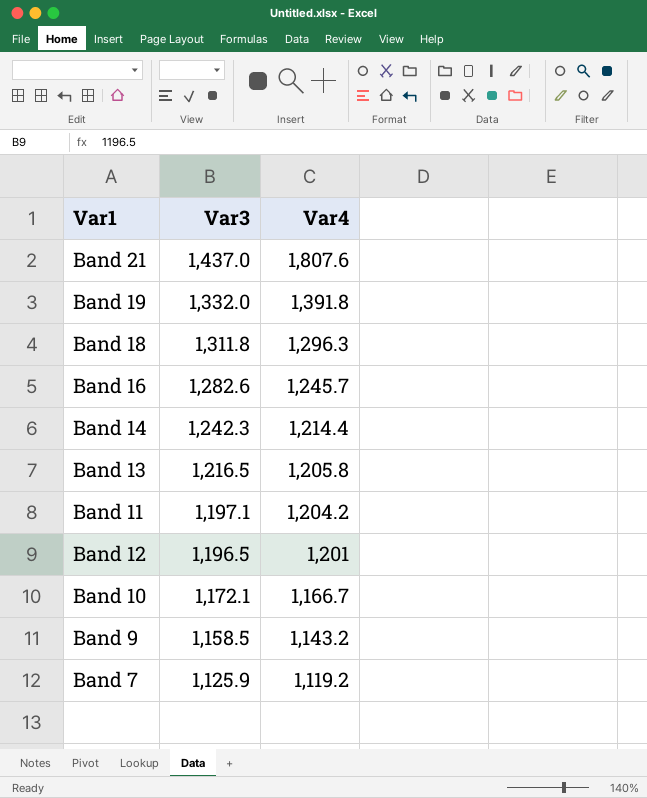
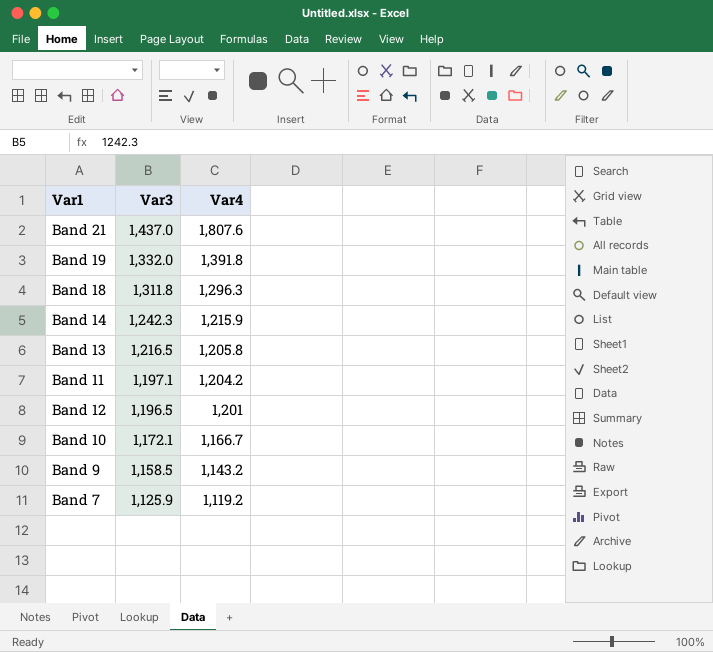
row Band 16: 1,282.6 | 1,245.7 -> none
Band 14 | Var4: 1,214.4 -> 1,215.9

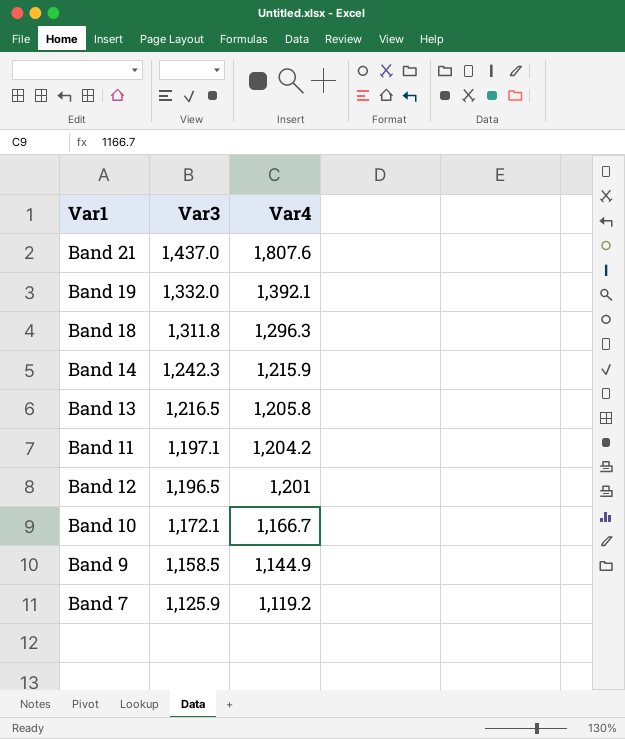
Band 19 | Var4: 1,391.8 -> 1,392.1
Band 9 | Var4: 1,143.2 -> 1,144.9

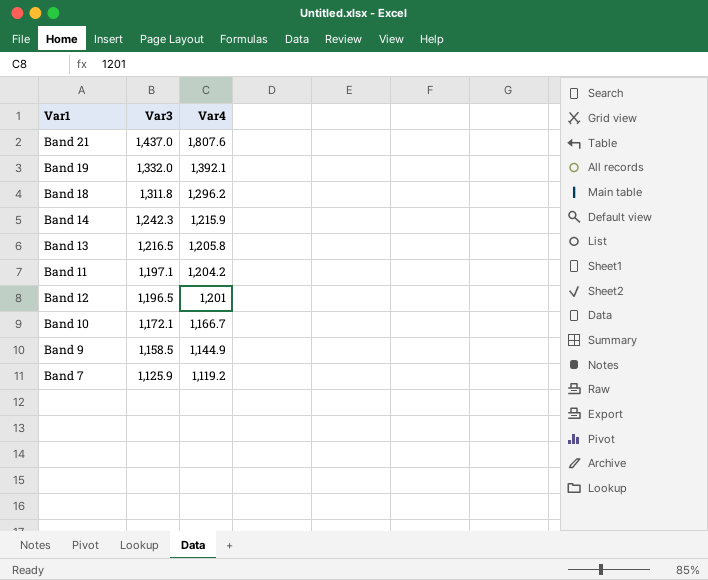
Band 18 | Var4: 1,296.3 -> 1,296.2

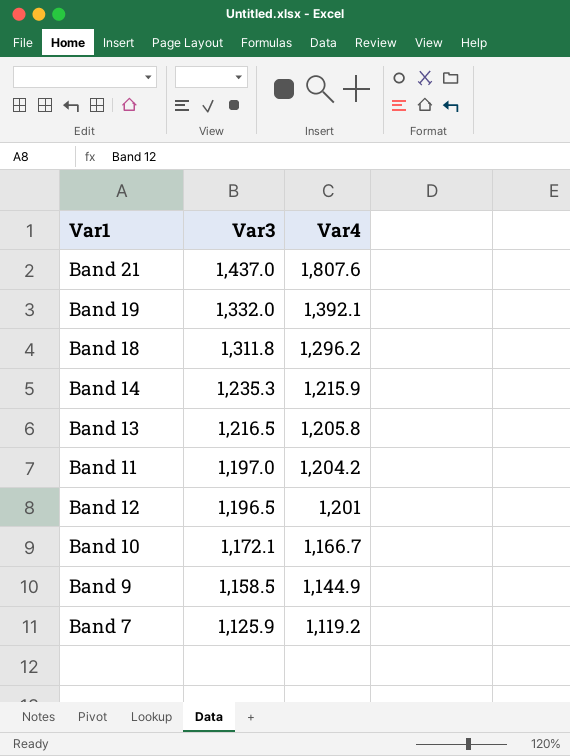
Band 14 | Var3: 1,242.3 -> 1,235.3
Band 11 | Var3: 1,197.1 -> 1,197.0

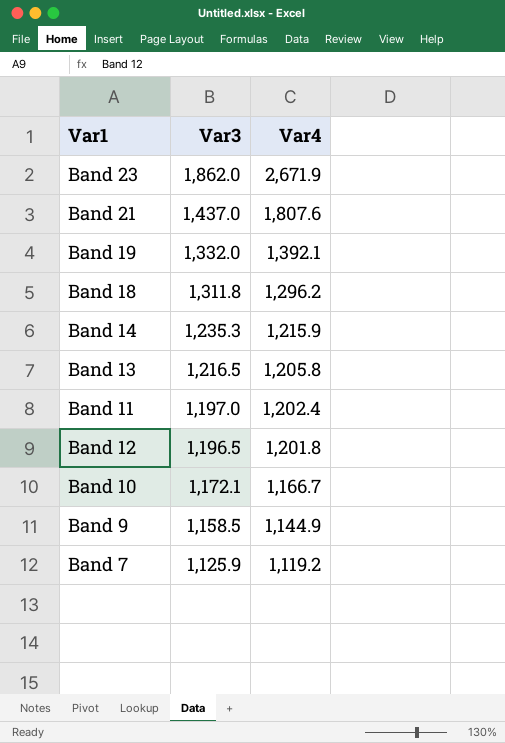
row Band 23: none -> 1,862.0 | 2,671.9
Band 11 | Var4: 1,204.2 -> 1,202.4
Band 12 | Var4: 1,201 -> 1,201.8

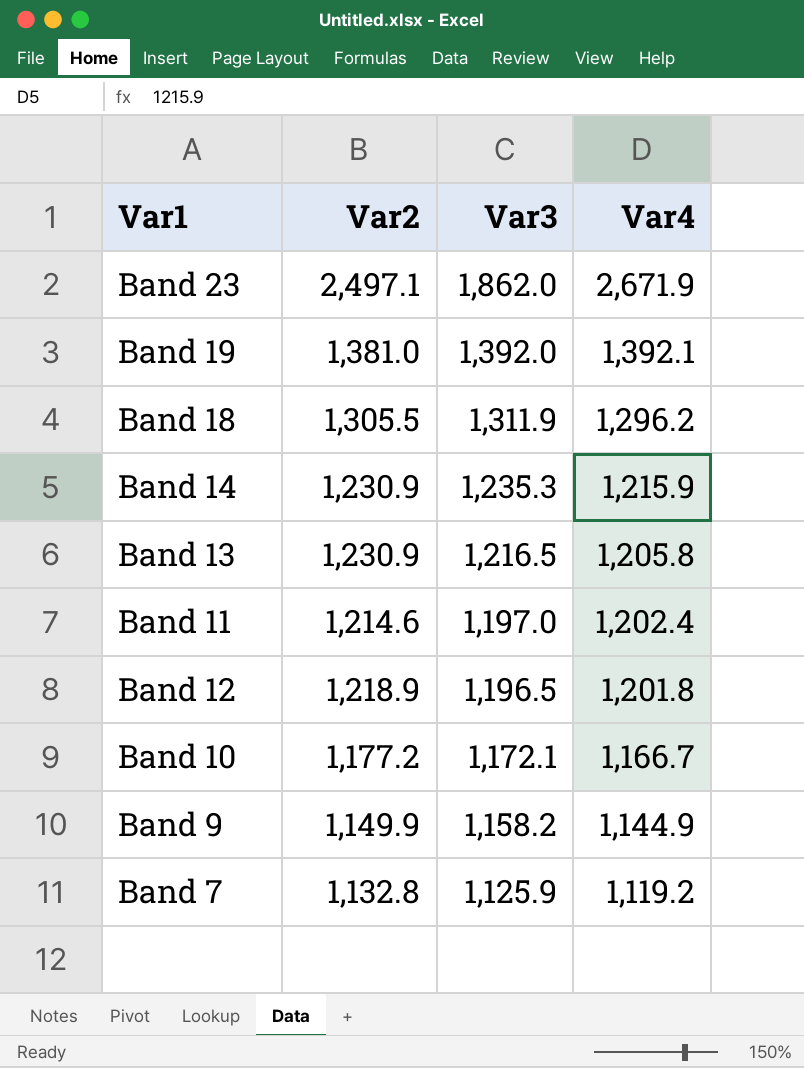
column Var2 | position: none -> 2
row Band 21: 1,437.0 | 1,807.6 -> none
Band 19 | Var3: 1,332.0 -> 1,392.0
Band 18 | Var3: 1,311.8 -> 1,311.9
Band 9 | Var3: 1,158.5 -> 1,158.2

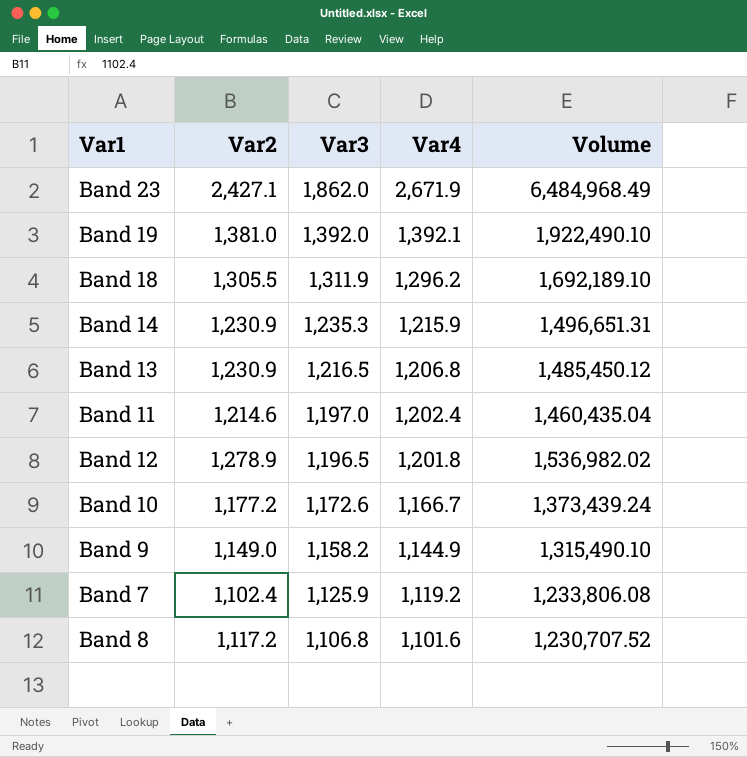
column Volume | formula: none -> [Var2] * [Var4]
Band 23 | Var2: 2,497.1 -> 2,427.1
Band 13 | Var4: 1,205.8 -> 1,206.8
Band 12 | Var2: 1,218.9 -> 1,278.9
Band 10 | Var3: 1,172.1 -> 1,172.6
Band 9 | Var2: 1,149.9 -> 1,149.0
Band 7 | Var2: 1,132.8 -> 1,102.4
row Band 8: none -> 1,117.2 | 1,106.8 | 1,101.6 | 1,230,707.52

